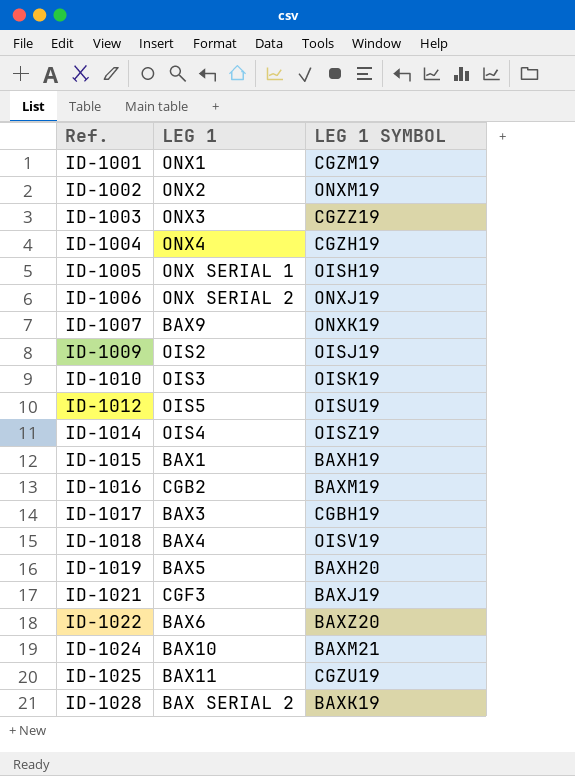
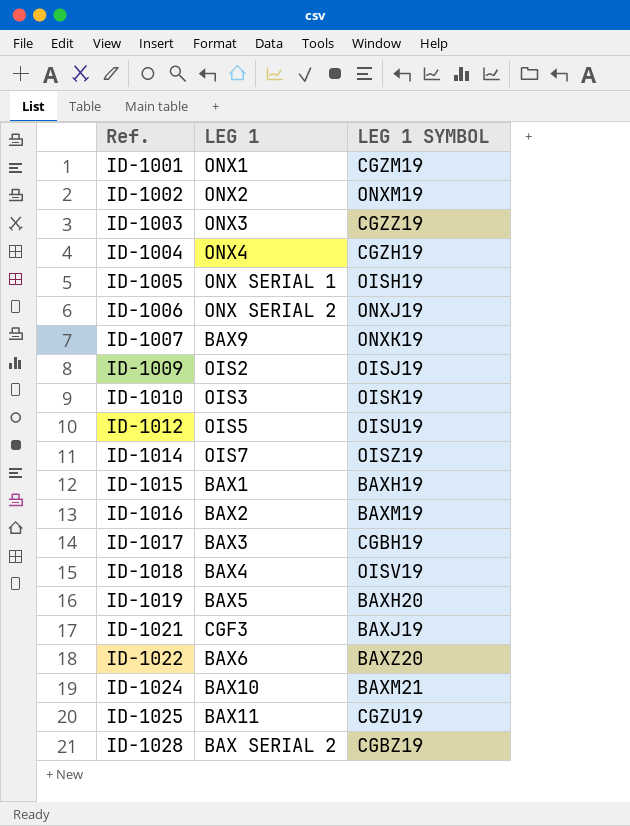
ID-1014 | LEG 1: OIS4 -> OIS7
ID-1016 | LEG 1: CGB2 -> BAX2
ID-1028 | LEG 1 SYMBOL: BAXK19 -> CGBZ19

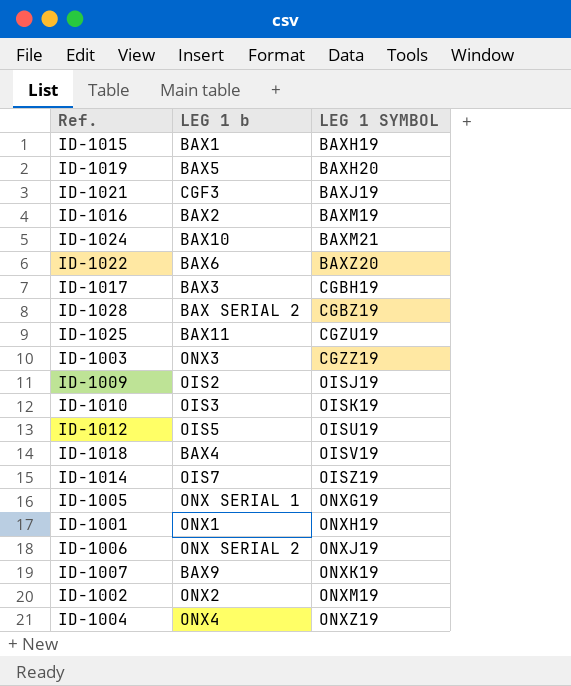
row order: Ref. ascending -> LEG 1 SYMBOL ascending
column name: LEG 1 -> LEG 1 b
ID-1005 | LEG 1 SYMBOL: OISH19 -> ONXG19
ID-1001 | LEG 1 SYMBOL: CGZM19 -> ONXH19
ID-1004 | LEG 1 SYMBOL: CGZH19 -> ONXZ19

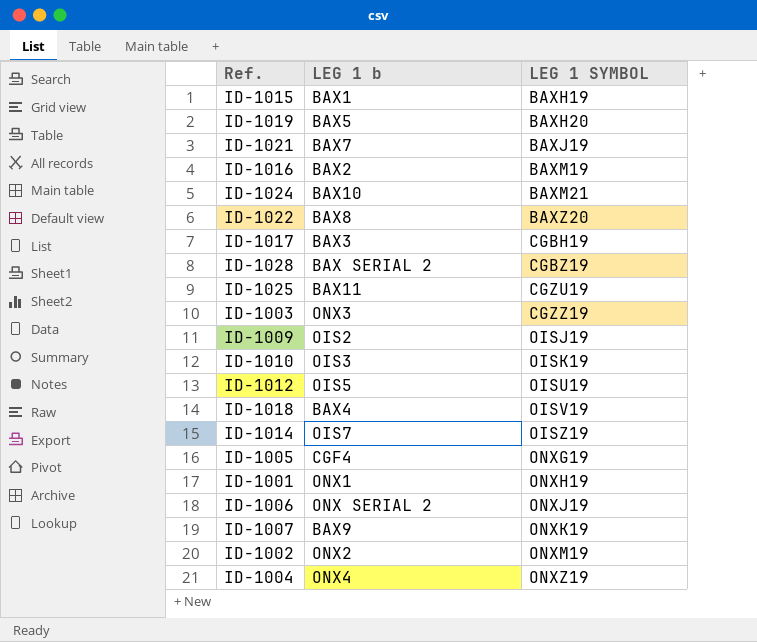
ID-1021 | LEG 1 b: CGF3 -> BAX7
ID-1022 | LEG 1 b: BAX6 -> BAX8
ID-1005 | LEG 1 b: ONX SERIAL 1 -> CGF4

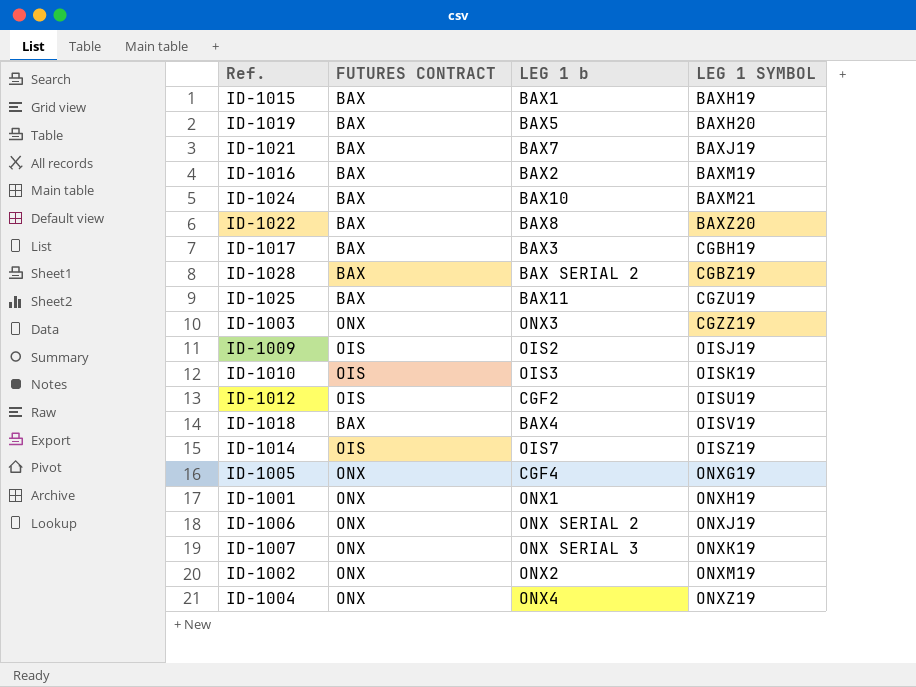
column FUTURES CONTRACT | position: none -> 2
ID-1012 | LEG 1 b: OIS5 -> CGF2
ID-1007 | LEG 1 b: BAX9 -> ONX SERIAL 3

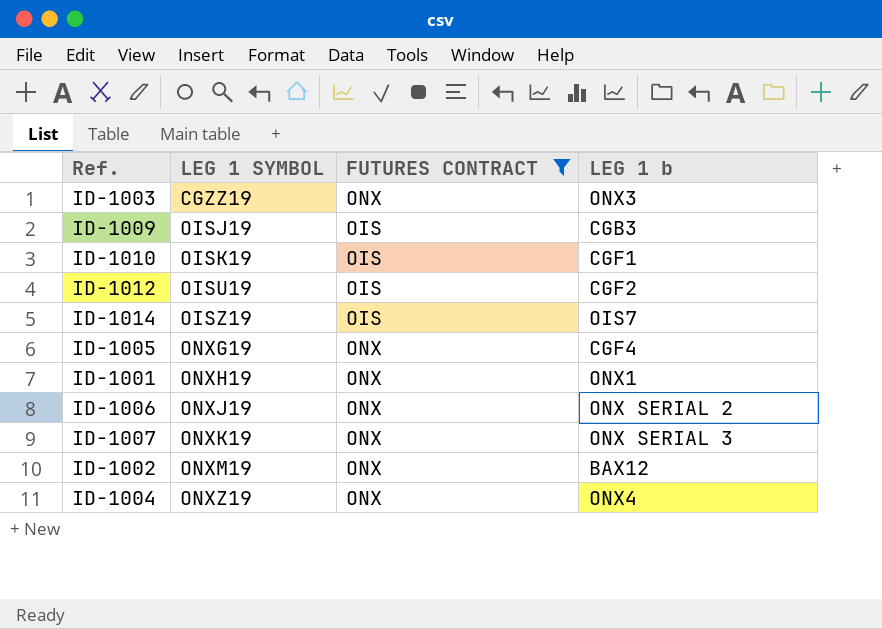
filter: none -> FUTURES CONTRACT != BAX
column LEG 1 SYMBOL | position: 4 -> 2
ID-1009 | LEG 1 b: OIS2 -> CGB3
ID-1010 | LEG 1 b: OIS3 -> CGF1
ID-1002 | LEG 1 b: ONX2 -> BAX12

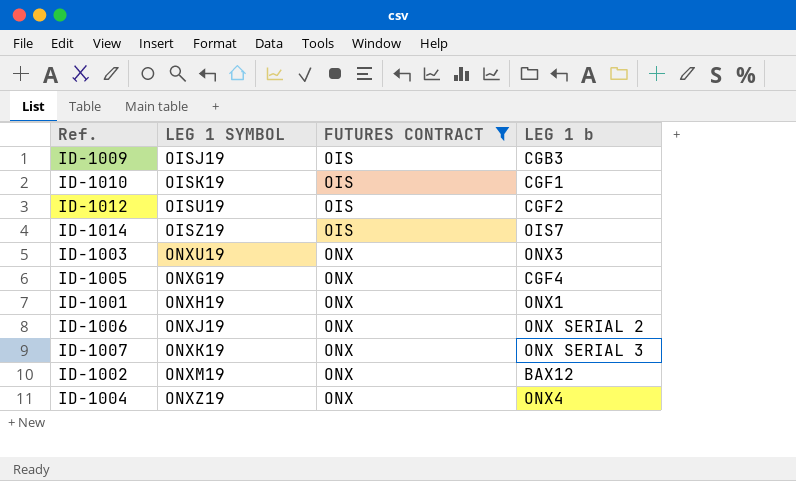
row order: LEG 1 SYMBOL ascending -> FUTURES CONTRACT ascending
ID-1003 | LEG 1 SYMBOL: CGZZ19 -> ONXU19

